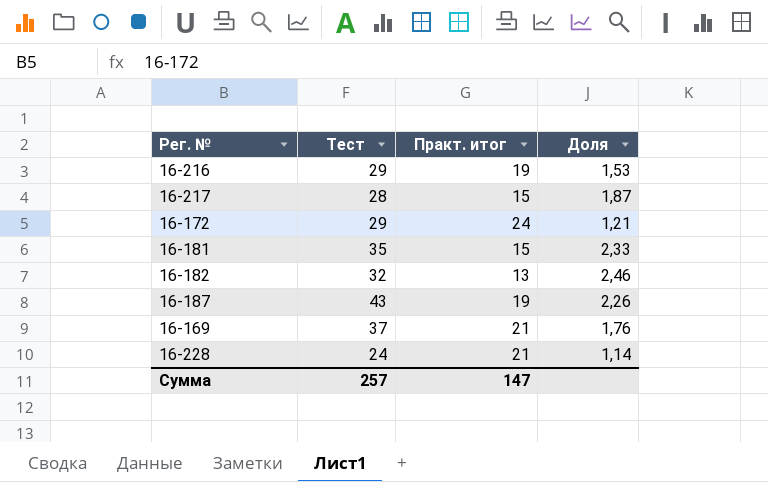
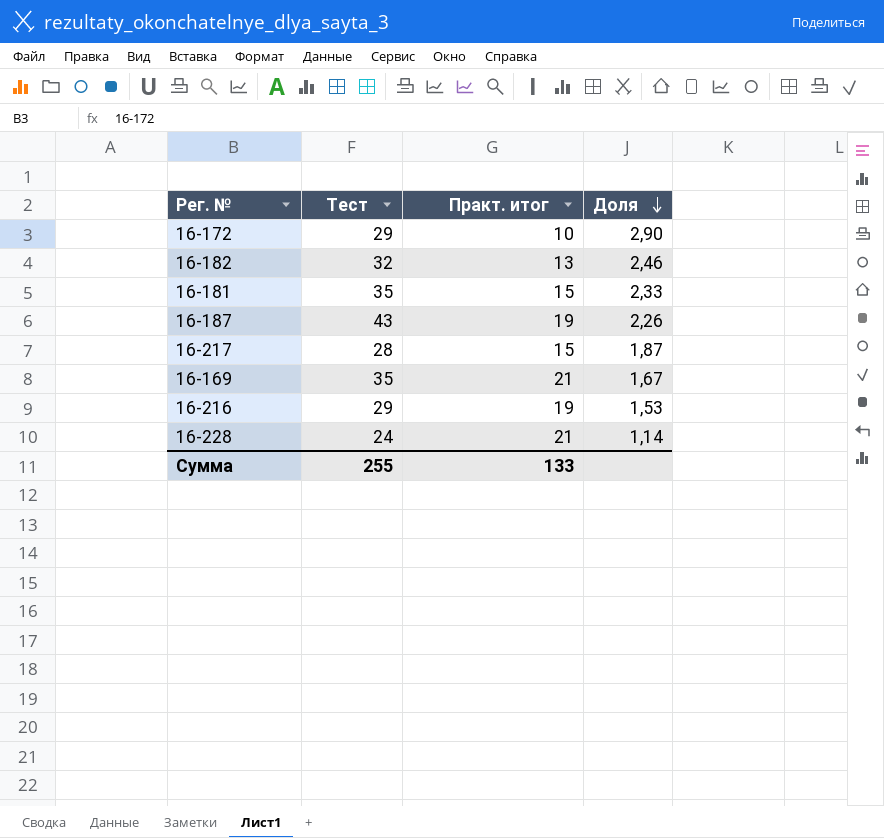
row order: none -> Доля descending
16-172 | Практ. итог: 24 -> 10
16-172 | Доля: 1,21 -> 2,90
16-169 | Тест: 37 -> 35
16-169 | Доля: 1,76 -> 1,67
Сумма | Тест: 257 -> 255
Сумма | Практ. итог: 147 -> 133

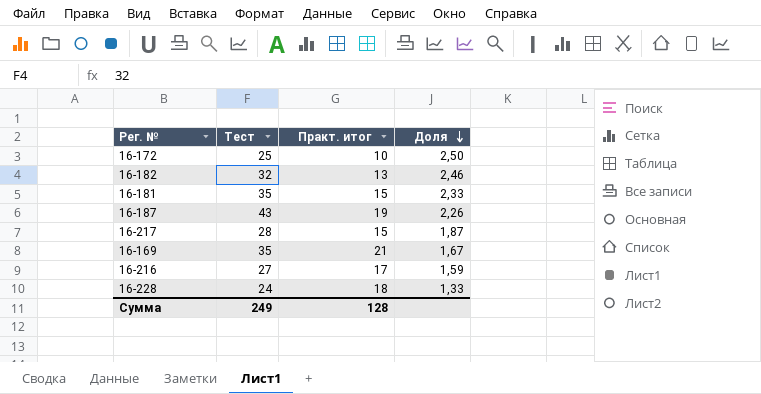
16-172 | Тест: 29 -> 25
16-172 | Доля: 2,90 -> 2,50
16-216 | Тест: 29 -> 27
16-216 | Практ. итог: 19 -> 17
16-216 | Доля: 1,53 -> 1,59
16-228 | Практ. итог: 21 -> 18
16-228 | Доля: 1,14 -> 1,33
Сумма | Тест: 255 -> 249
Сумма | Практ. итог: 133 -> 128

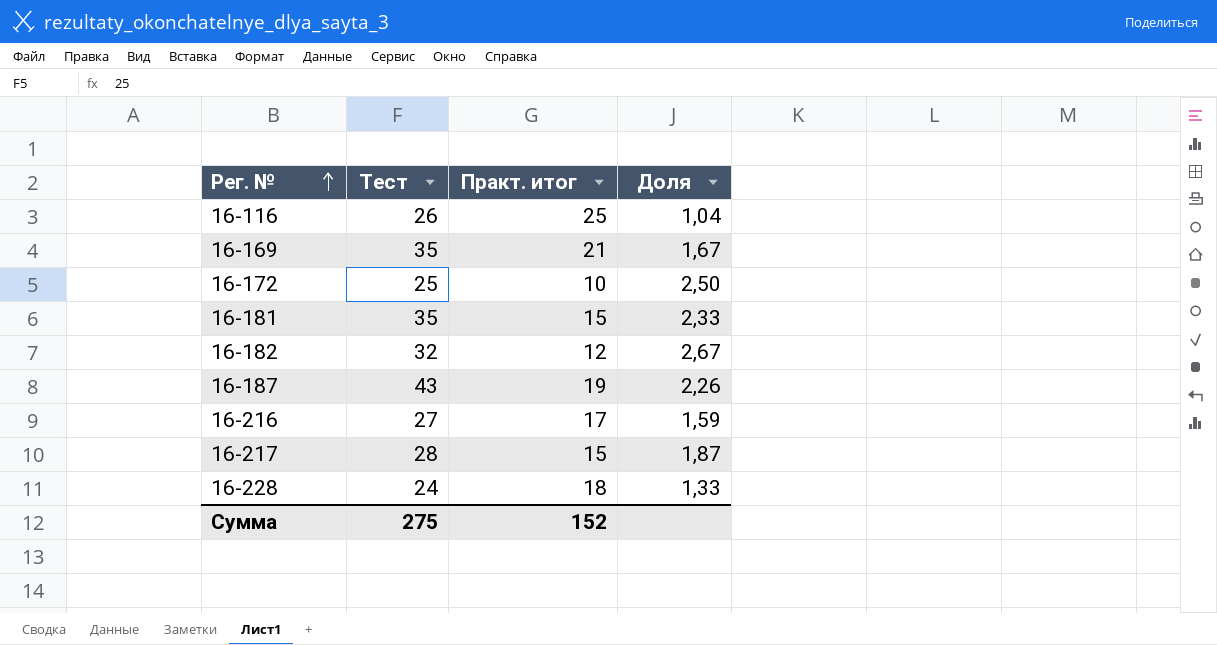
row order: Доля descending -> Рег. № ascending
row 16-116: none -> 26 | 25 | 1,04
16-182 | Практ. итог: 13 -> 12
16-182 | Доля: 2,46 -> 2,67
Сумма | Тест: 249 -> 275
Сумма | Практ. итог: 128 -> 152

